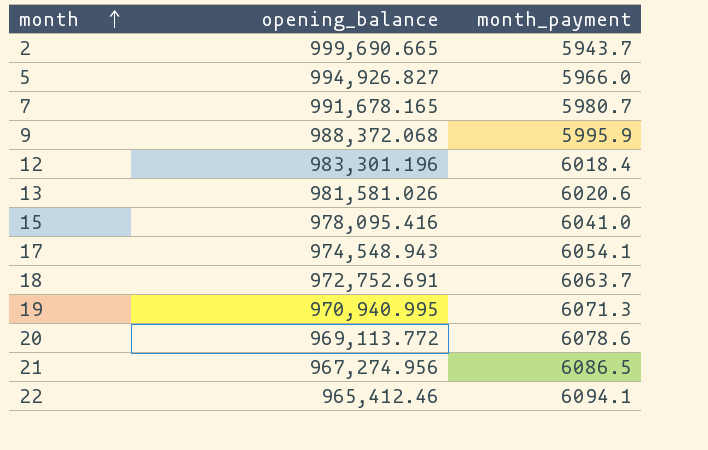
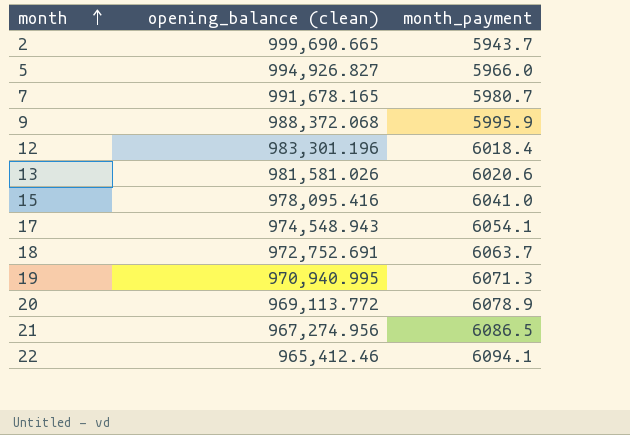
column name: opening_balance -> opening_balance (clean)
20 | month_payment: 6078.6 -> 6078.9

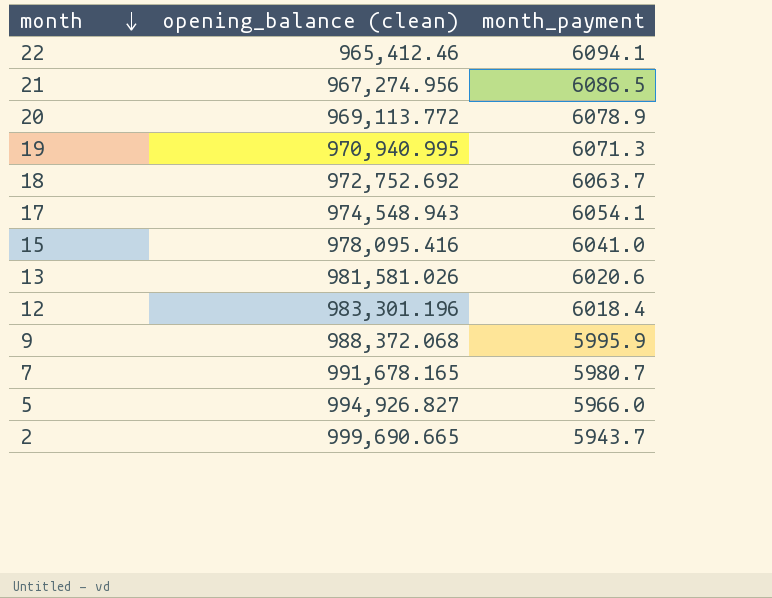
row order: month ascending -> month descending
18 | opening_balance (clean): 972,752.691 -> 972,752.692

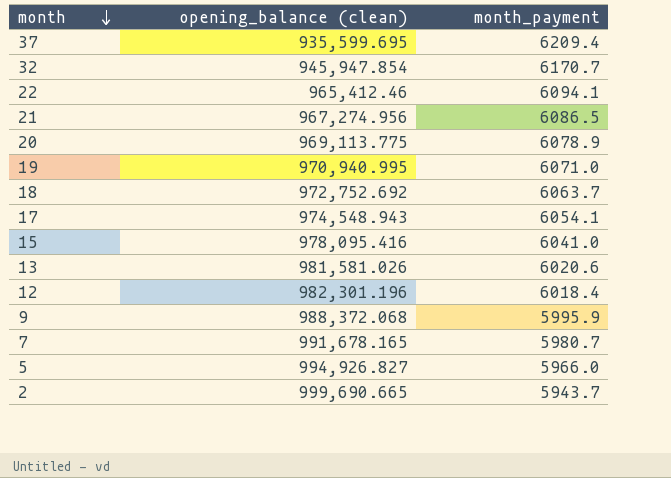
row 37: none -> 935,599.695 | 6209.4
row 32: none -> 945,947.854 | 6170.7
20 | opening_balance (clean): 969,113.772 -> 969,113.775
19 | month_payment: 6071.3 -> 6071.0
12 | opening_balance (clean): 983,301.196 -> 982,301.196

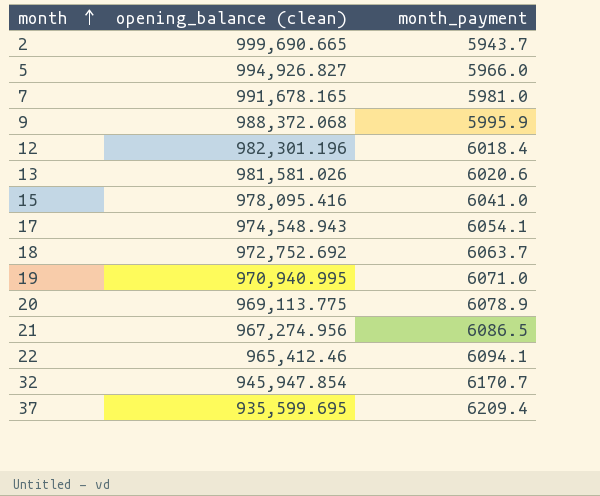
row order: month descending -> month ascending
7 | month_payment: 5980.7 -> 5981.0

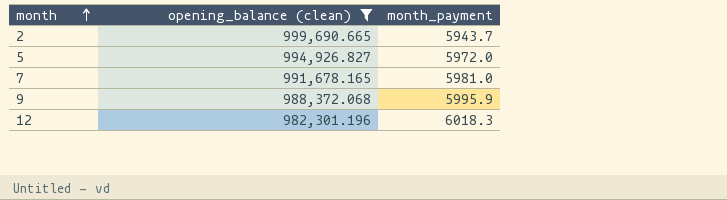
filter: none -> opening_balance (clean) >= 982,301.196
5 | month_payment: 5966.0 -> 5972.0
12 | month_payment: 6018.4 -> 6018.3

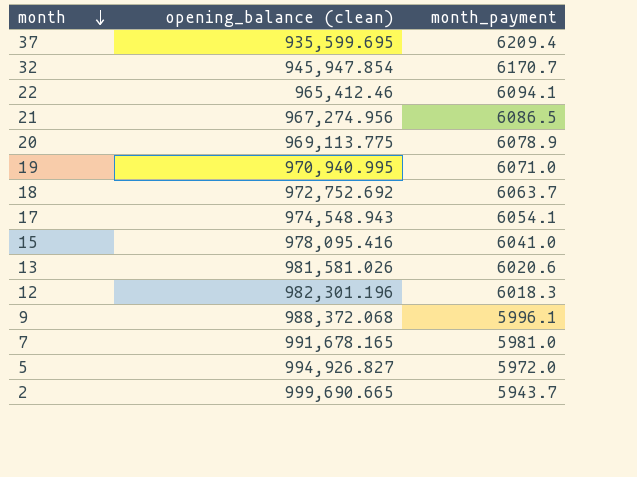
filter: opening_balance (clean) >= 982,301.196 -> none
row order: month ascending -> month descending
9 | month_payment: 5995.9 -> 5996.1

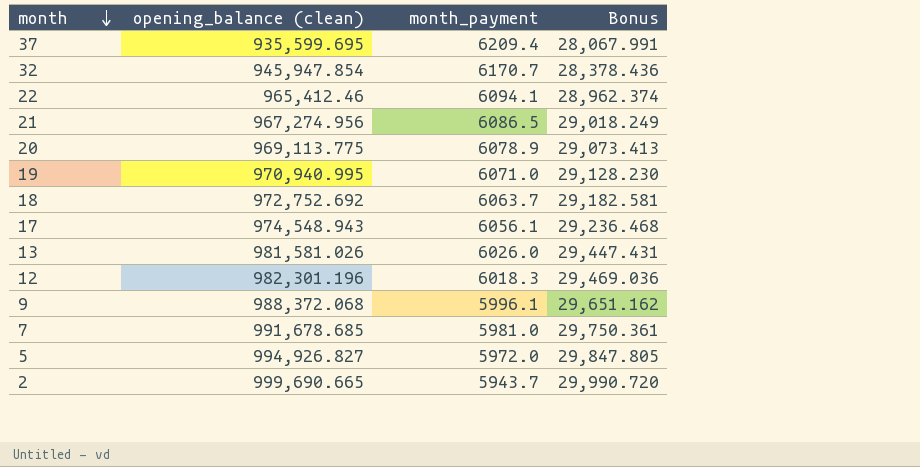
column Bonus | formula: none -> [opening_balance (clean)] * 0.03
row 15: 978,095.416 | 6041.0 -> none
17 | month_payment: 6054.1 -> 6056.1
13 | month_payment: 6020.6 -> 6026.0
7 | opening_balance (clean): 991,678.165 -> 991,678.685

